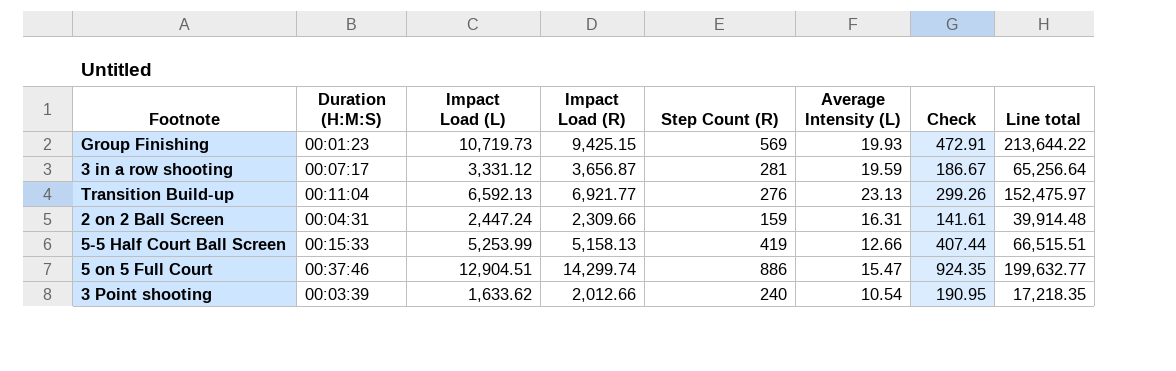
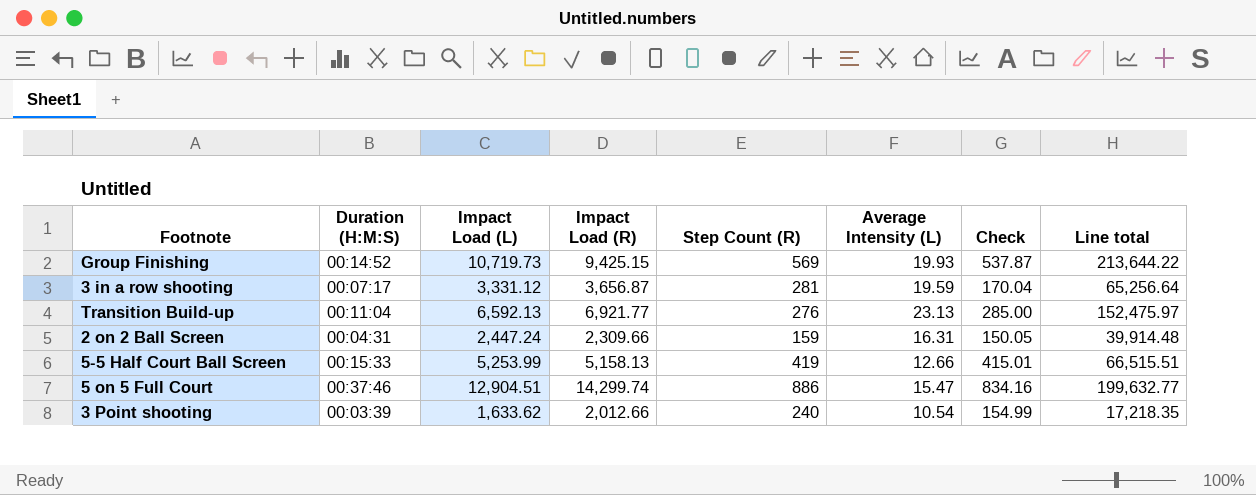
column Check | formula: [Impact Load (R)] / [Average Intensity (L)] -> [Impact Load (L)] / [Average Intensity (L)]
Group Finishing | Duration (H:M:S): 00:01:23 -> 00:14:52

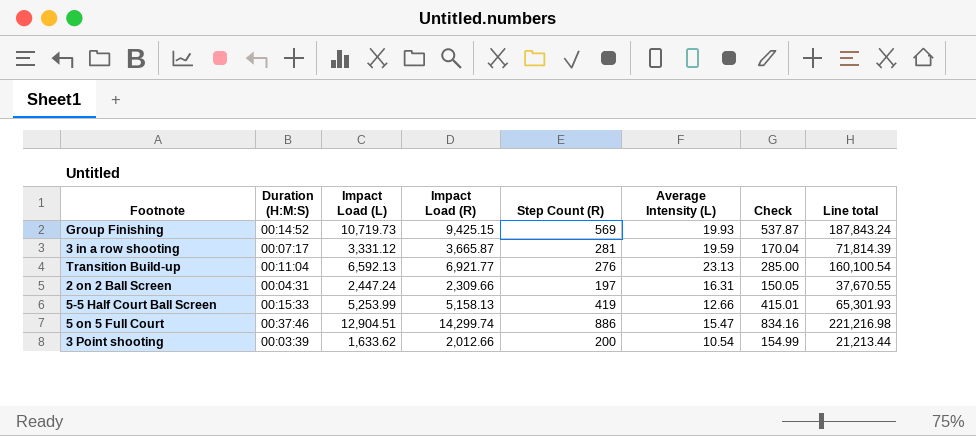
column Line total | formula: [Impact Load (L)] * [Average Intensity (L)] -> [Impact Load (R)] * [Average Intensity (L)]
3 in a row shooting | Impact Load (R): 3,656.87 -> 3,665.87
2 on 2 Ball Screen | Step Count (R): 159 -> 197
3 Point shooting | Step Count (R): 240 -> 200

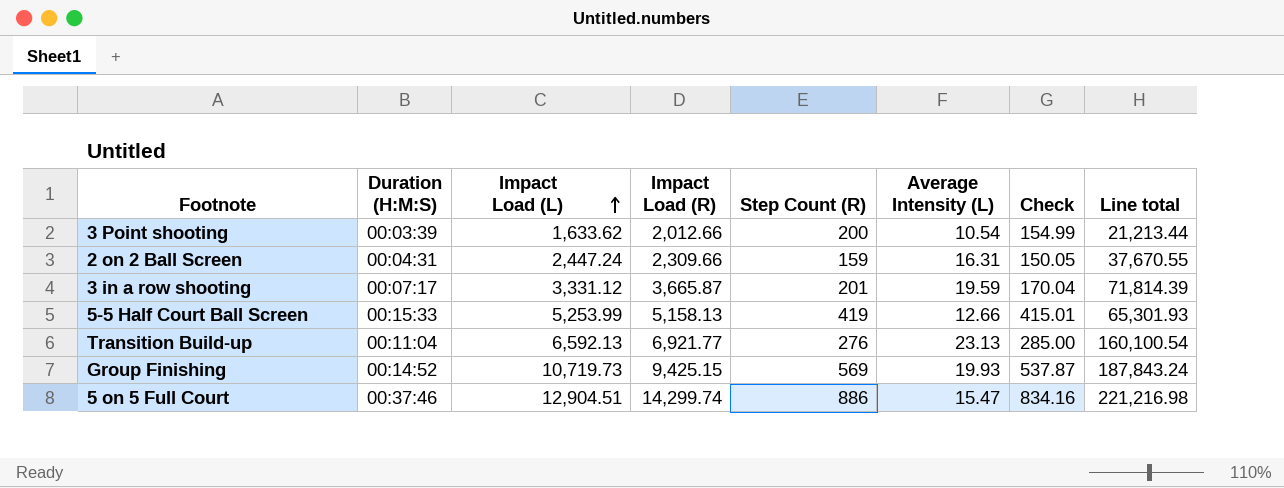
row order: none -> Impact Load (L) ascending
2 on 2 Ball Screen | Step Count (R): 197 -> 159
3 in a row shooting | Step Count (R): 281 -> 201

